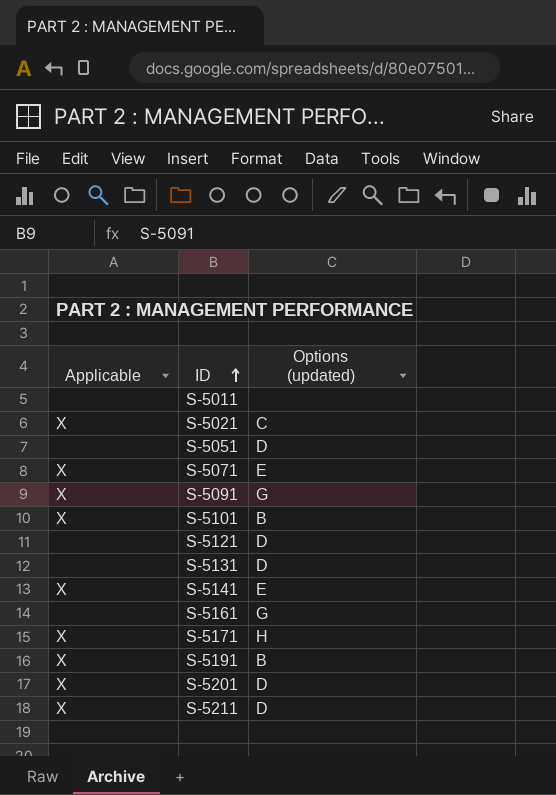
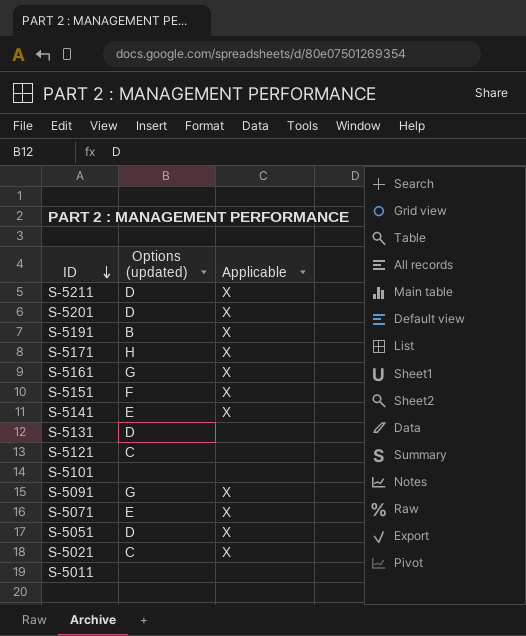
row order: ID ascending -> ID descending
column Applicable | position: 1 -> 3
S-5161 | Applicable: none -> X
row S-5151: none -> F | X
S-5121 | Options (updated): D -> C
S-5101 | Options (updated): B -> none
S-5101 | Applicable: X -> none
S-5051 | Applicable: none -> X

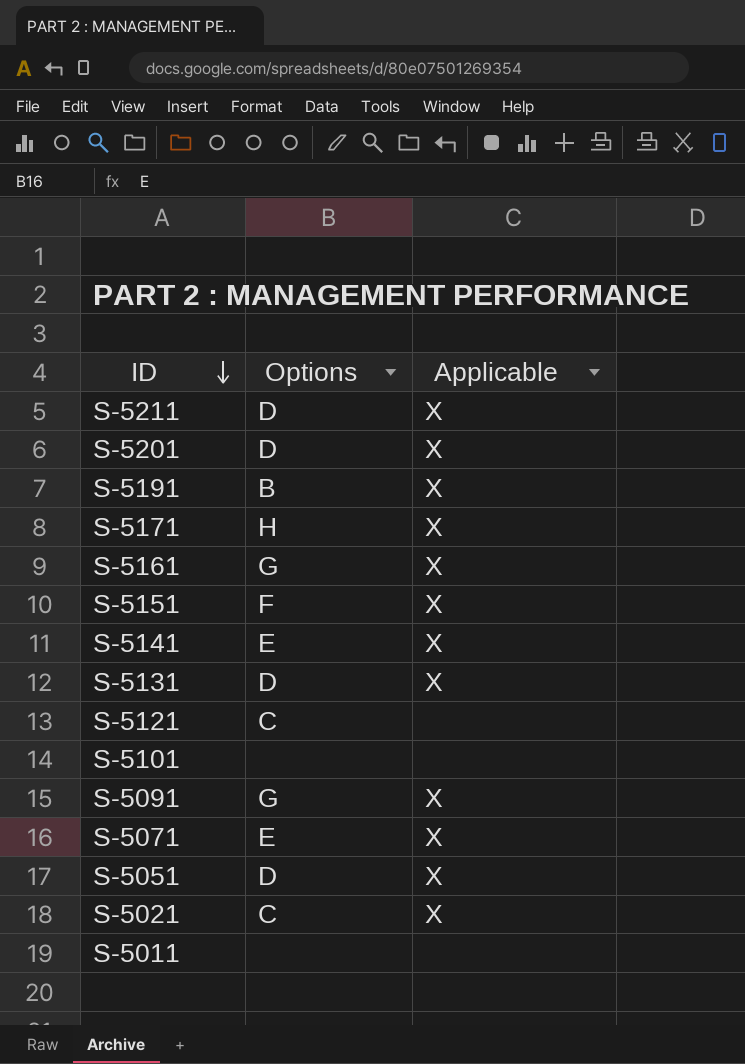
column name: Options (updated) -> Options
S-5131 | Applicable: none -> X

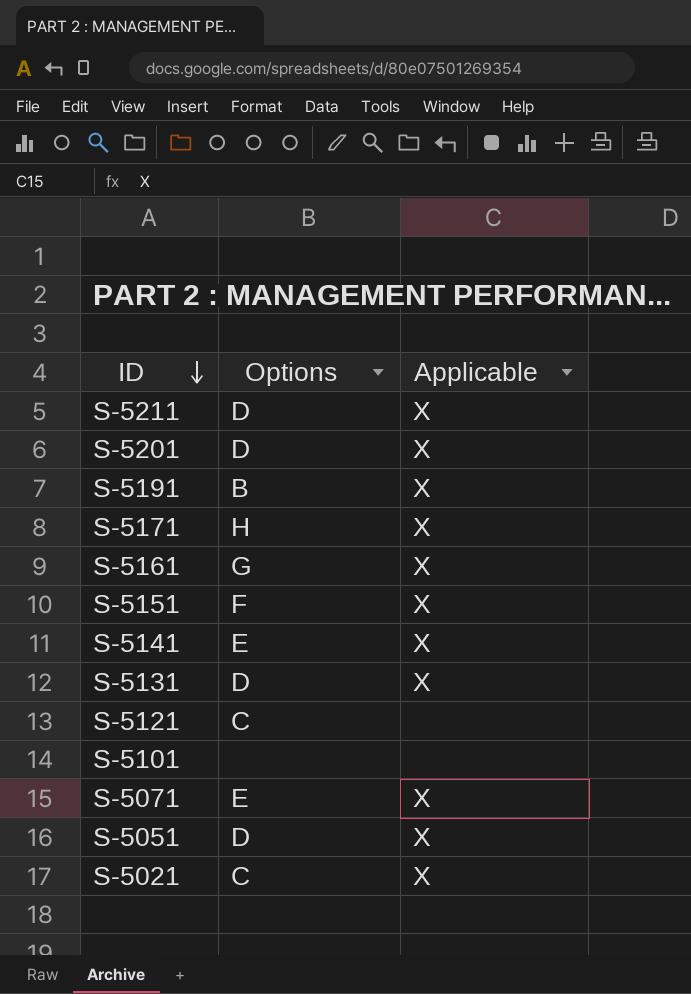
row S-5091: G | X -> none
row S-5011: none | none -> none

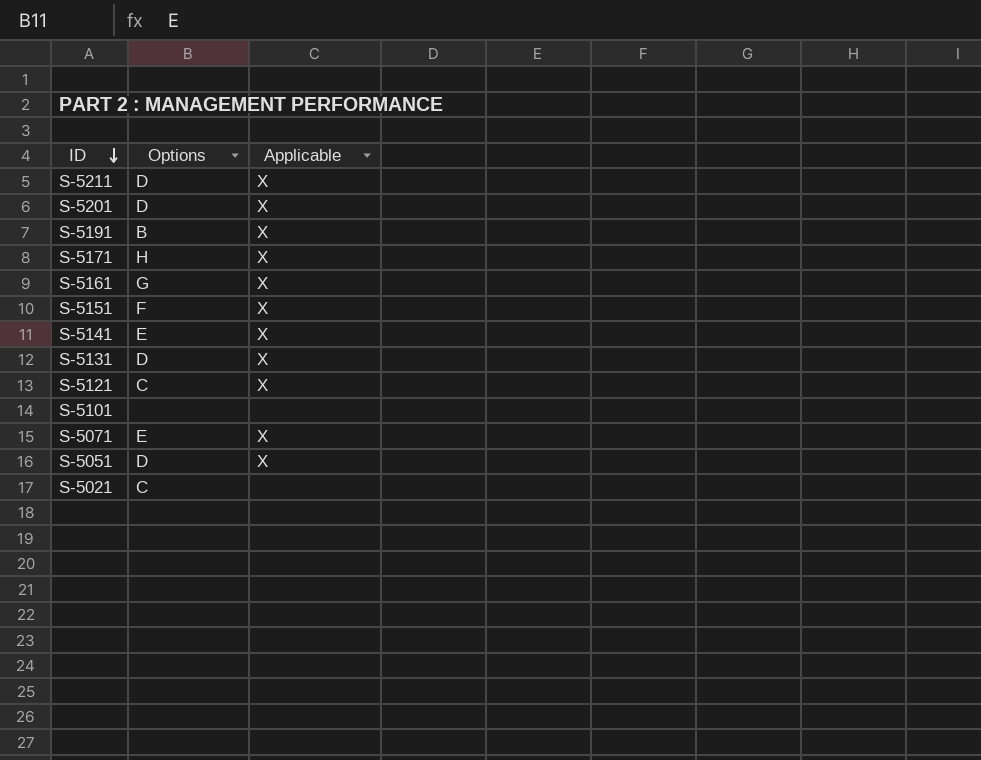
S-5121 | Applicable: none -> X
S-5021 | Applicable: X -> none

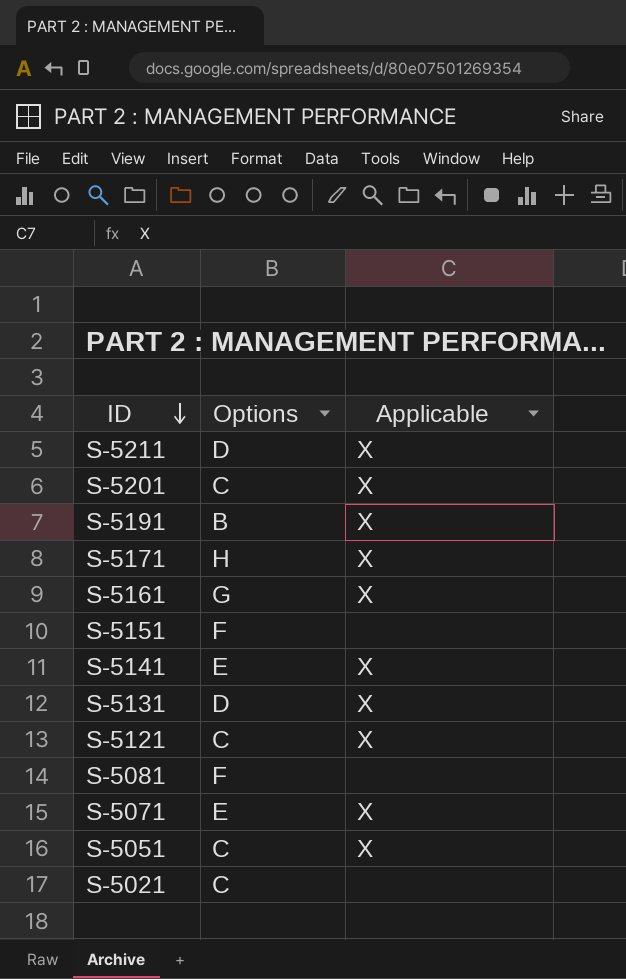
row S-5101: none | none -> none
S-5201 | Options: D -> C
S-5151 | Applicable: X -> none
row S-5081: none -> F | none
S-5051 | Options: D -> C

